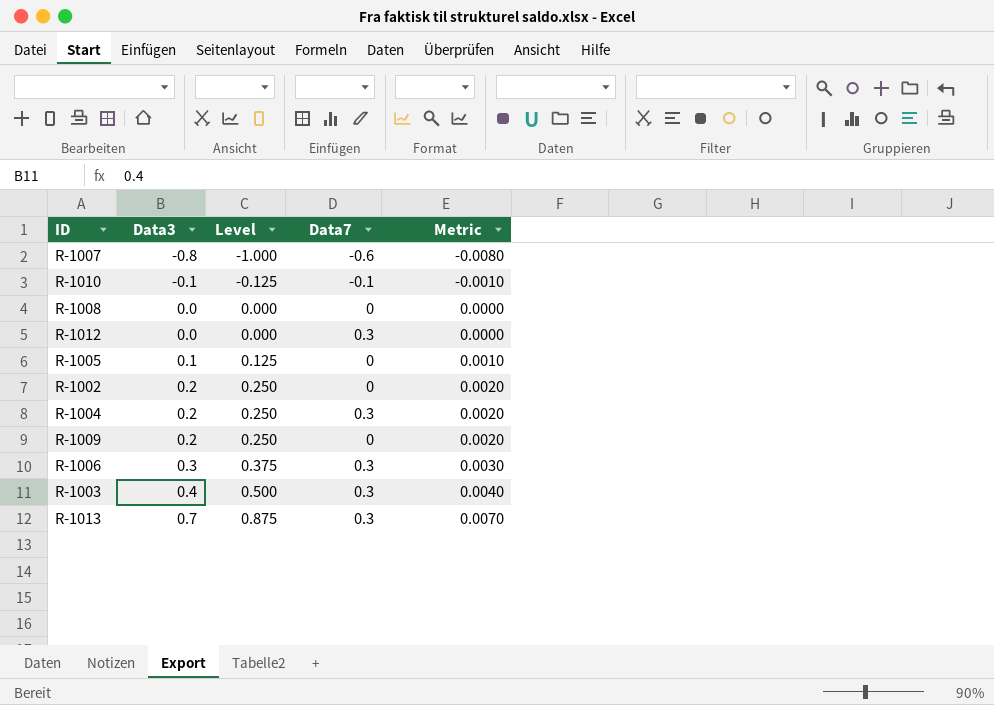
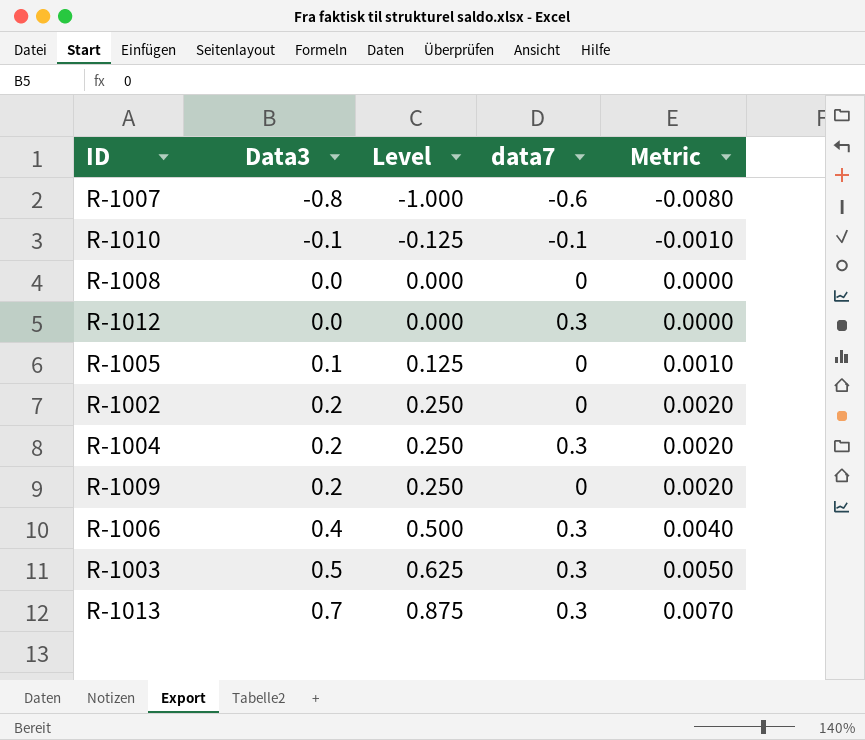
column name: Data7 -> data7
R-1006 | Data3: 0.3 -> 0.4
R-1006 | Level: 0.375 -> 0.500
R-1006 | Metric: 0.0030 -> 0.0040
R-1003 | Data3: 0.4 -> 0.5
R-1003 | Level: 0.500 -> 0.625
R-1003 | Metric: 0.0040 -> 0.0050

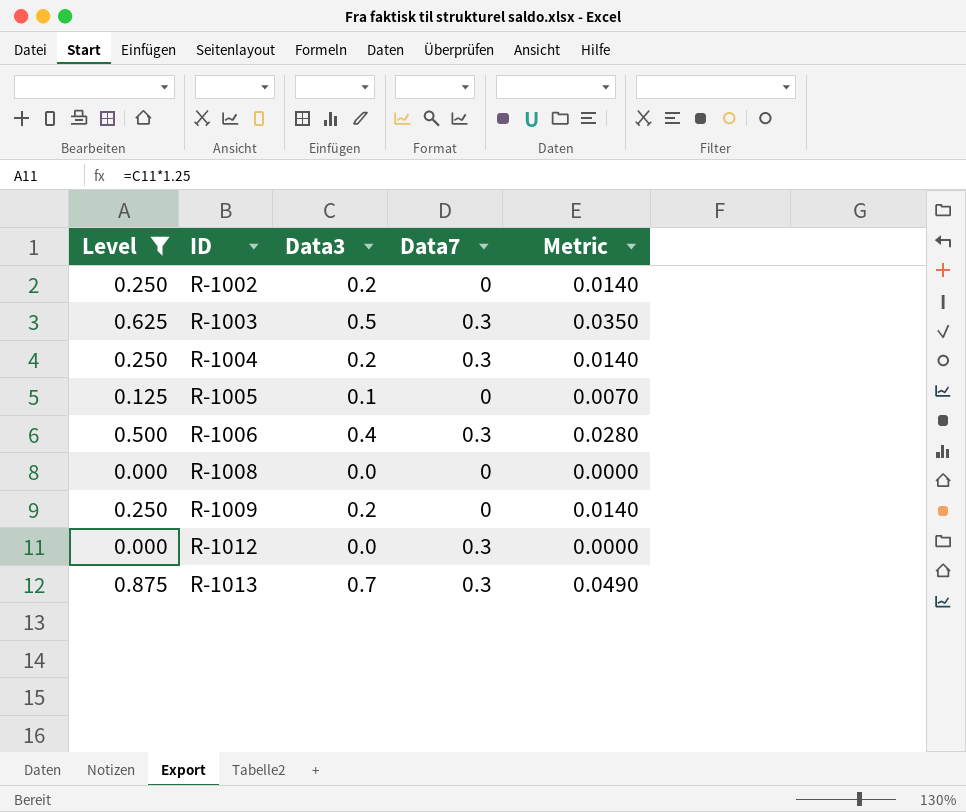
filter: none -> Level >= 0.000
row order: Data3 ascending -> ID ascending
column Level | position: 3 -> 1
column name: data7 -> Data7
column Metric | formula: [Data3] * 0.01 -> [Data3] * 0.07

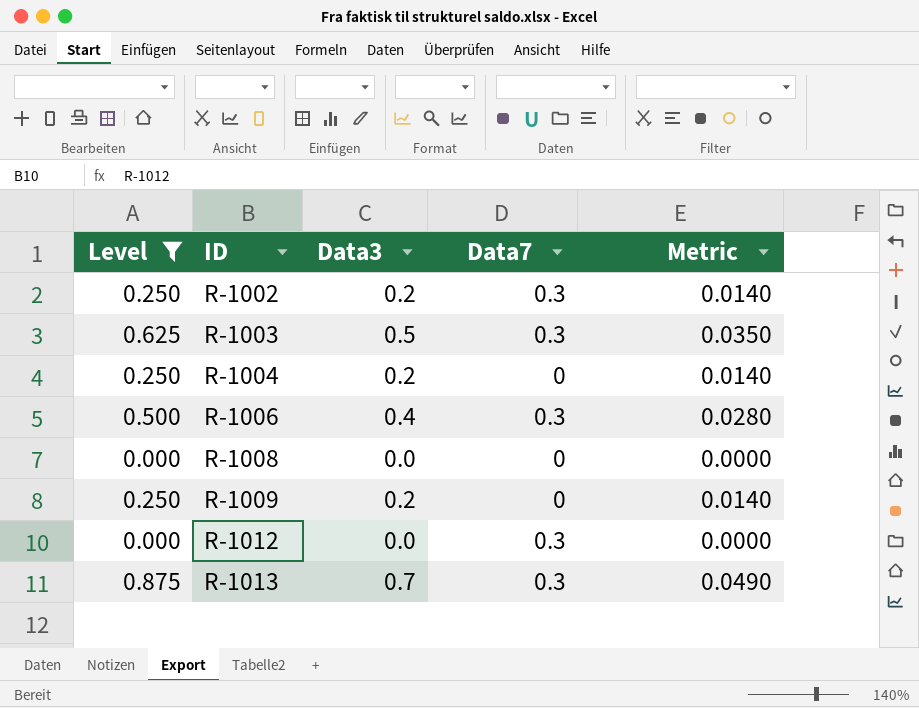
row R-1005: 0.125 | 0.1 | 0 | 0.0070 -> none
R-1002 | Data7: 0 -> 0.3
R-1004 | Data7: 0.3 -> 0

